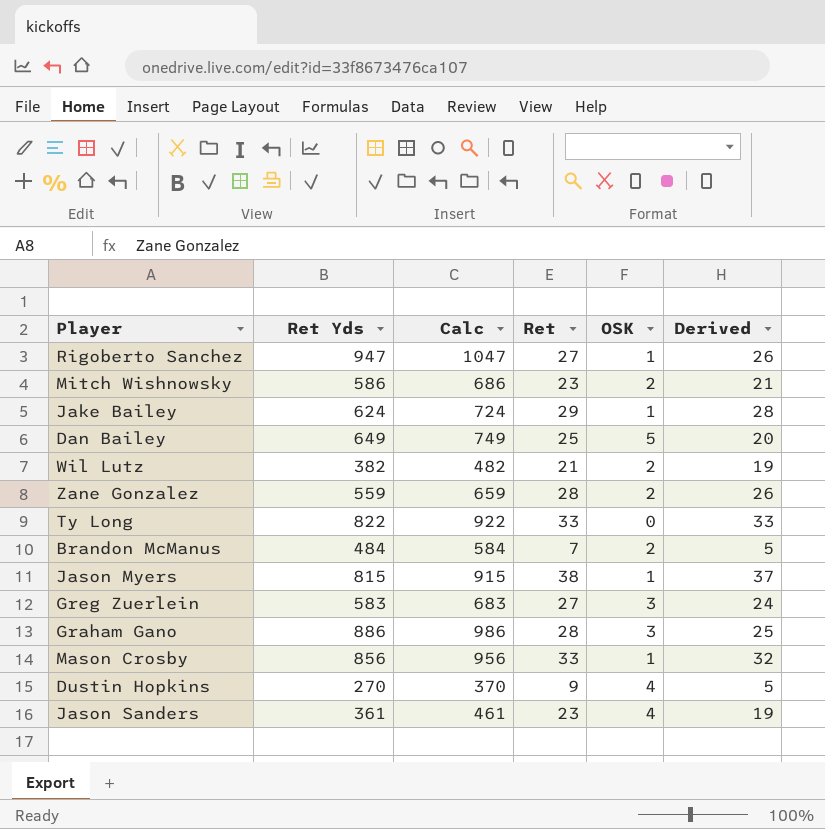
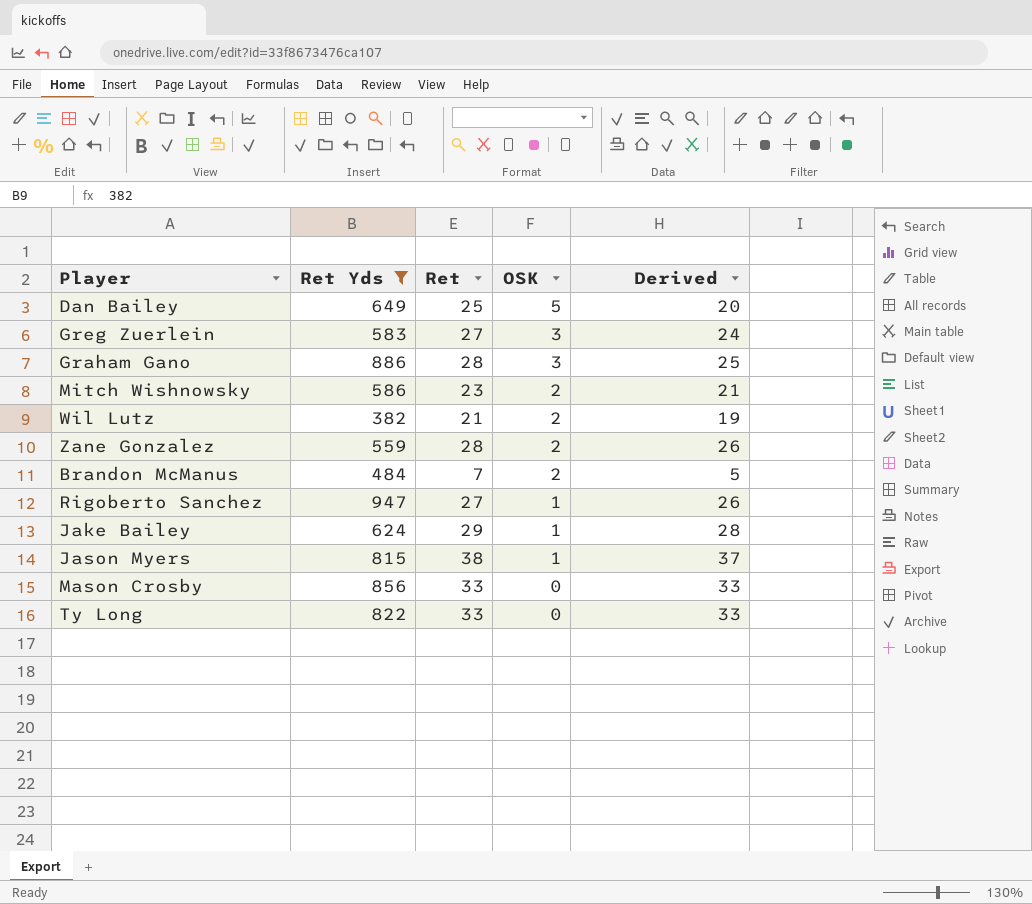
filter: none -> Ret Yds >= 382
row order: none -> OSK descending
column Calc | formula: [Ret Yds] + 100 -> none
Mason Crosby | OSK: 1 -> 0
Mason Crosby | Derived: 32 -> 33

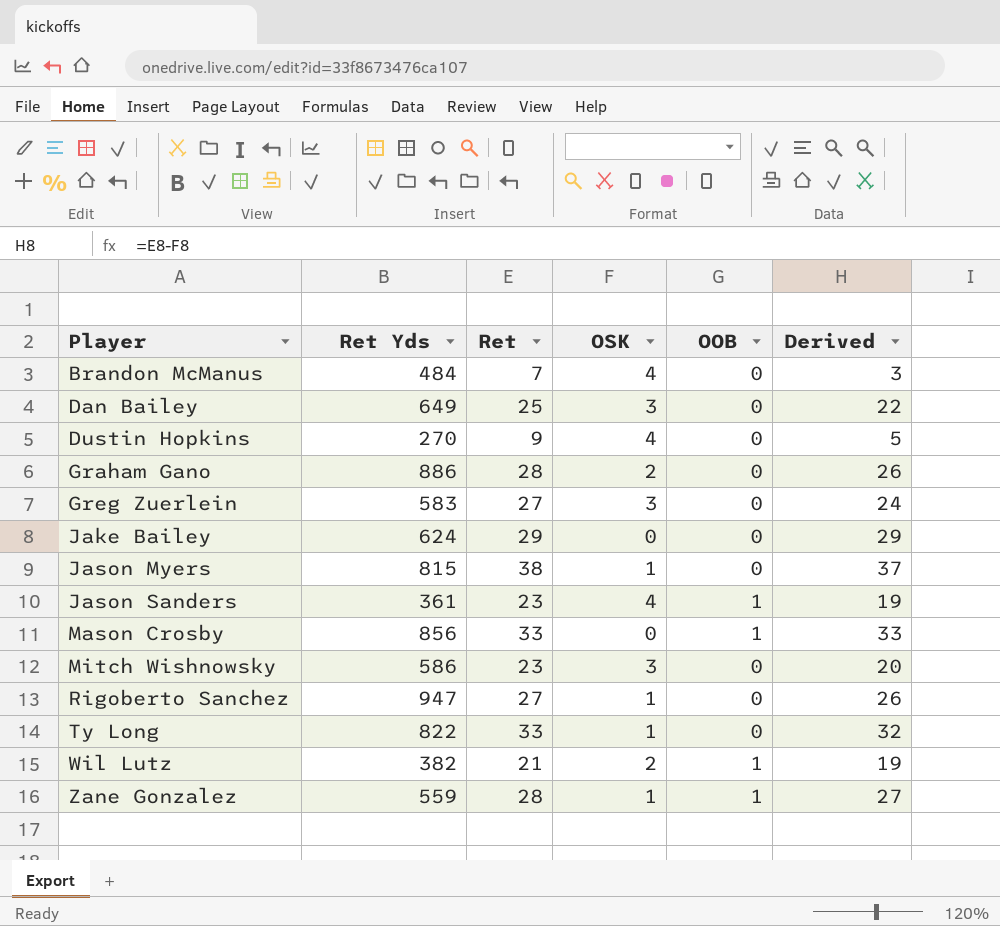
filter: Ret Yds >= 382 -> none
row order: OSK descending -> Player ascending
column OOB | position: none -> 5
Brandon McManus | OSK: 2 -> 4
Brandon McManus | Derived: 5 -> 3
Dan Bailey | OSK: 5 -> 3
Dan Bailey | Derived: 20 -> 22
Graham Gano | OSK: 3 -> 2
Graham Gano | Derived: 25 -> 26
Jake Bailey | OSK: 1 -> 0
Jake Bailey | Derived: 28 -> 29
Mitch Wishnowsky | OSK: 2 -> 3
Mitch Wishnowsky | Derived: 21 -> 20
Ty Long | OSK: 0 -> 1
Ty Long | Derived: 33 -> 32
Zane Gonzalez | OSK: 2 -> 1
Zane Gonzalez | Derived: 26 -> 27

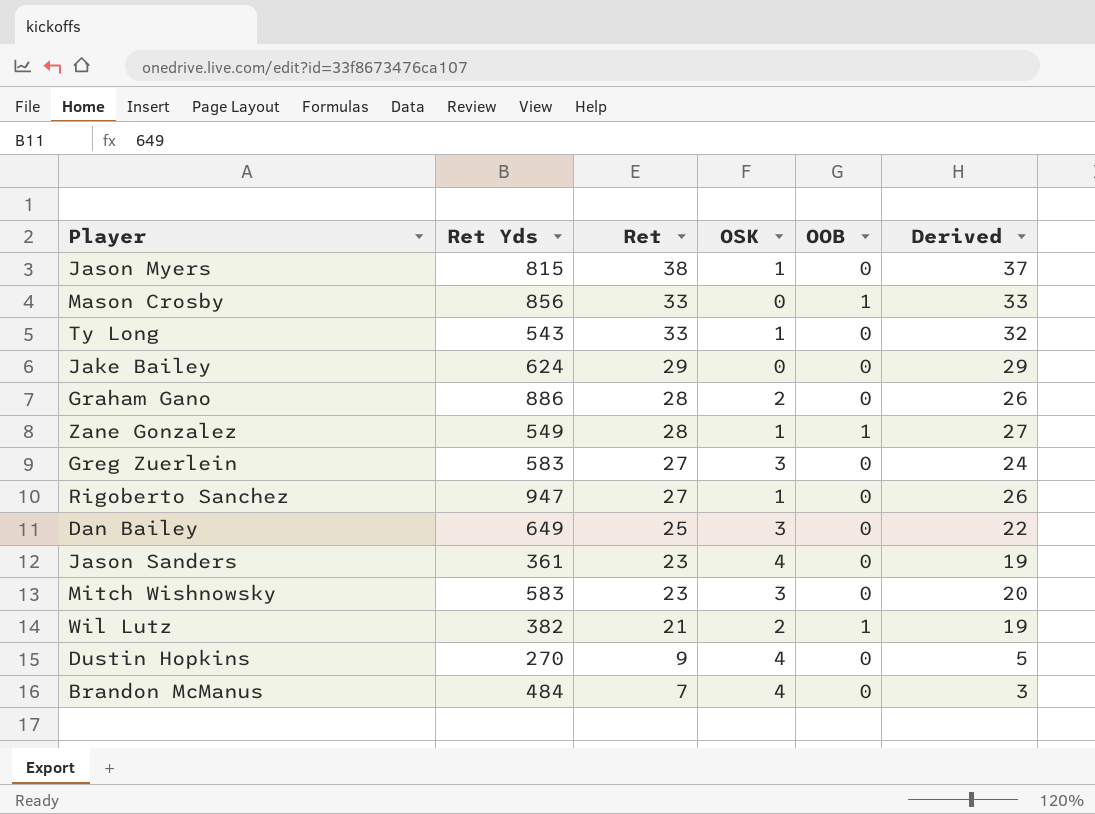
row order: Player ascending -> Ret descending
Ty Long | Ret Yds: 822 -> 543
Zane Gonzalez | Ret Yds: 559 -> 549
Jason Sanders | OOB: 1 -> 0
Mitch Wishnowsky | Ret Yds: 586 -> 583

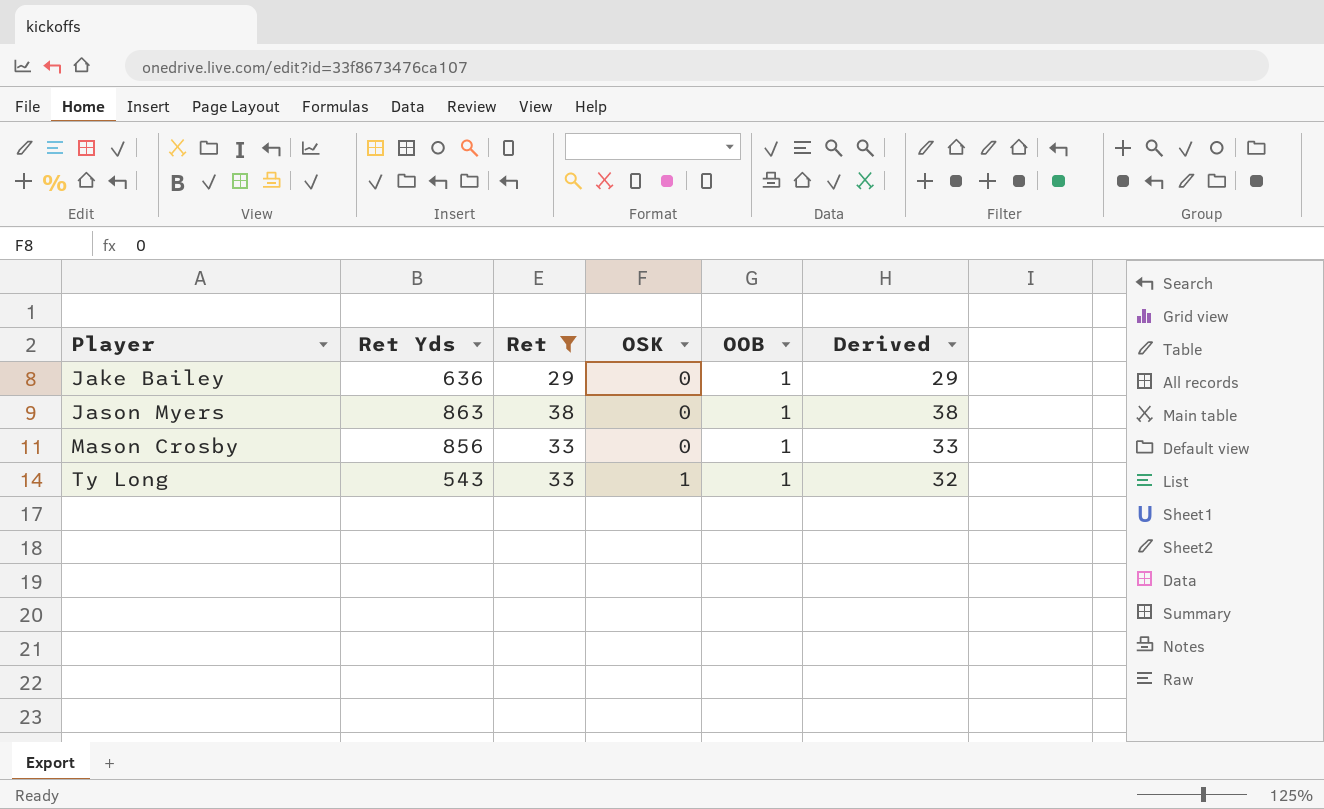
filter: none -> Ret >= 29
row order: Ret descending -> Player ascending
Jake Bailey | Ret Yds: 624 -> 636
Jake Bailey | OOB: 0 -> 1
Jason Myers | Ret Yds: 815 -> 863
Jason Myers | OSK: 1 -> 0
Jason Myers | OOB: 0 -> 1
Jason Myers | Derived: 37 -> 38
Ty Long | OOB: 0 -> 1

